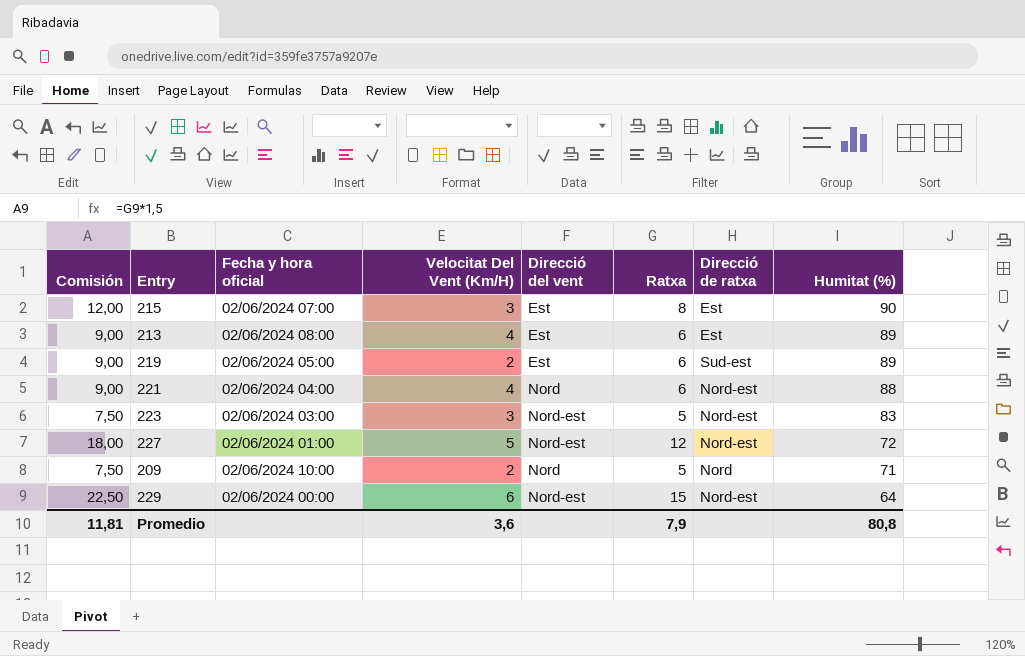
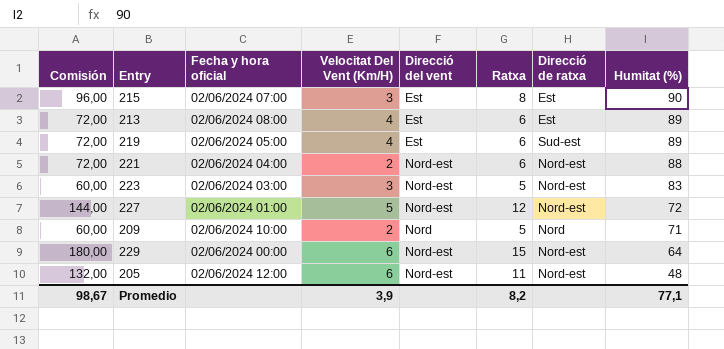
column Comisión | formula: [Ratxa] * 1,5 -> [Ratxa] * 12
219 | Velocitat Del Vent (Km/H): 2 -> 4
221 | Velocitat Del Vent (Km/H): 4 -> 2
221 | Direcció del vent: Nord -> Nord-est
row 205: none -> 132,00 | 02/06/2024 12:00 | 6 | Nord-est | 11 | Nord-est | 48
Promedio | Comisión: 11,81 -> 98,67
Promedio | Velocitat Del Vent (Km/H): 3,6 -> 3,9
Promedio | Ratxa: 7,9 -> 8,2
Promedio | Humitat (%): 80,8 -> 77,1

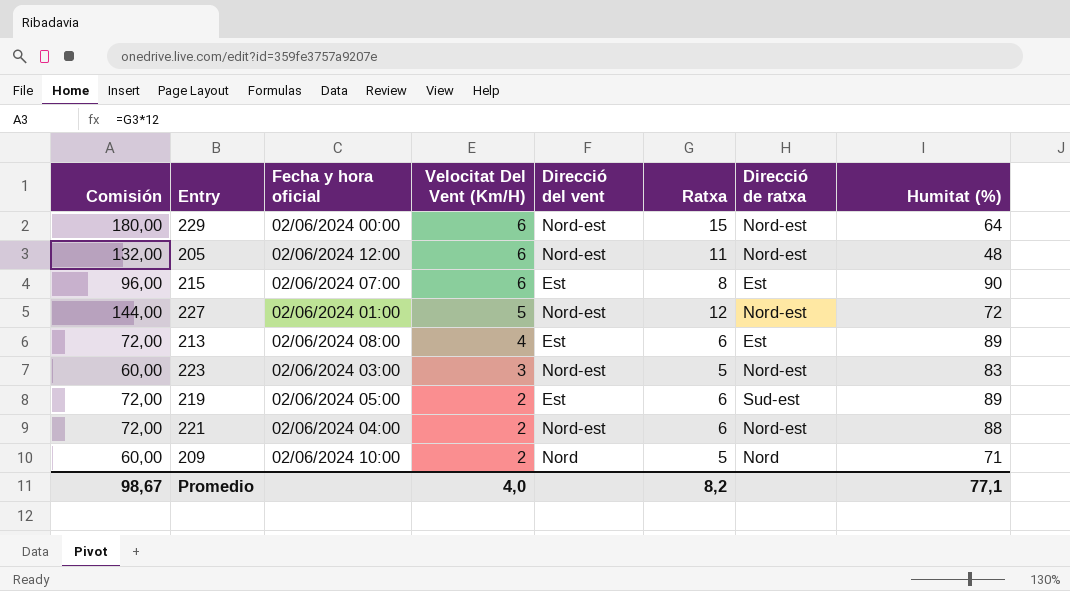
row order: Humitat (%) descending -> Velocitat Del Vent (Km/H) descending
215 | Velocitat Del Vent (Km/H): 3 -> 6
219 | Velocitat Del Vent (Km/H): 4 -> 2
Promedio | Velocitat Del Vent (Km/H): 3,9 -> 4,0

